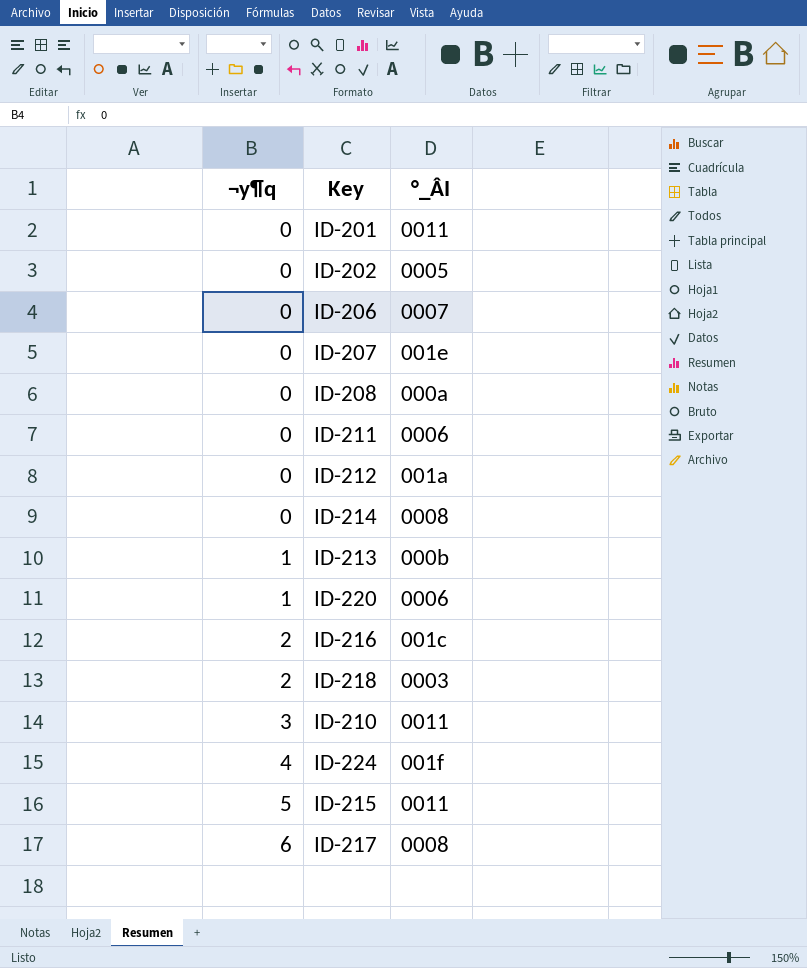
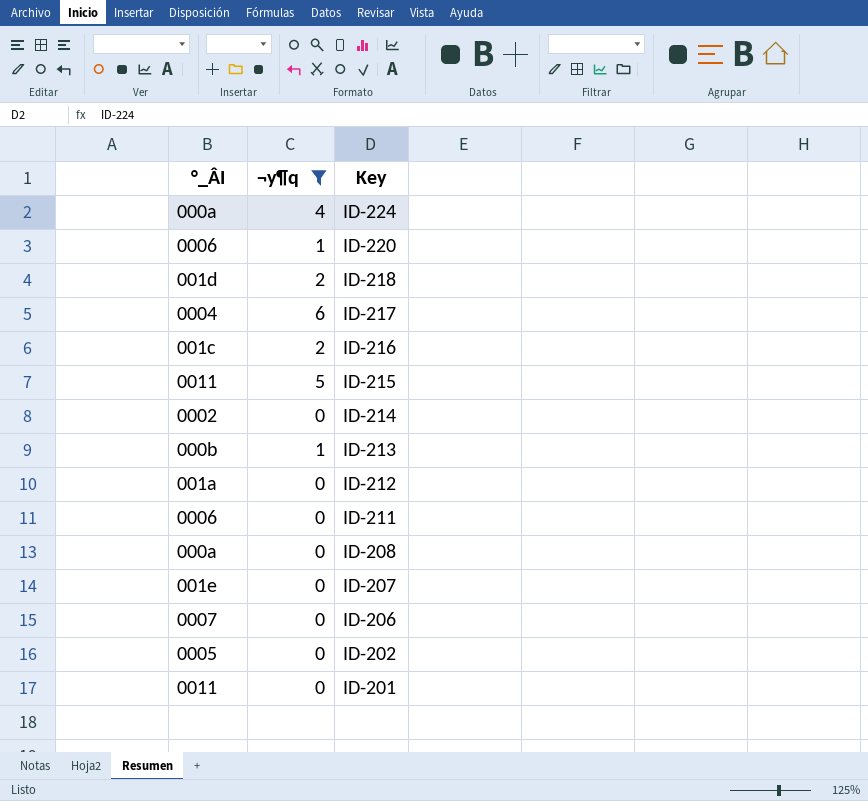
filter: none -> ¬y¶q != 3
row order: ¬y¶q ascending -> Key descending
column °_ÂI | position: 3 -> 1
ID-224 | °_ÂI: 001f -> 000a
ID-218 | °_ÂI: 0003 -> 001d
ID-217 | °_ÂI: 0008 -> 0004
ID-214 | °_ÂI: 0008 -> 0002

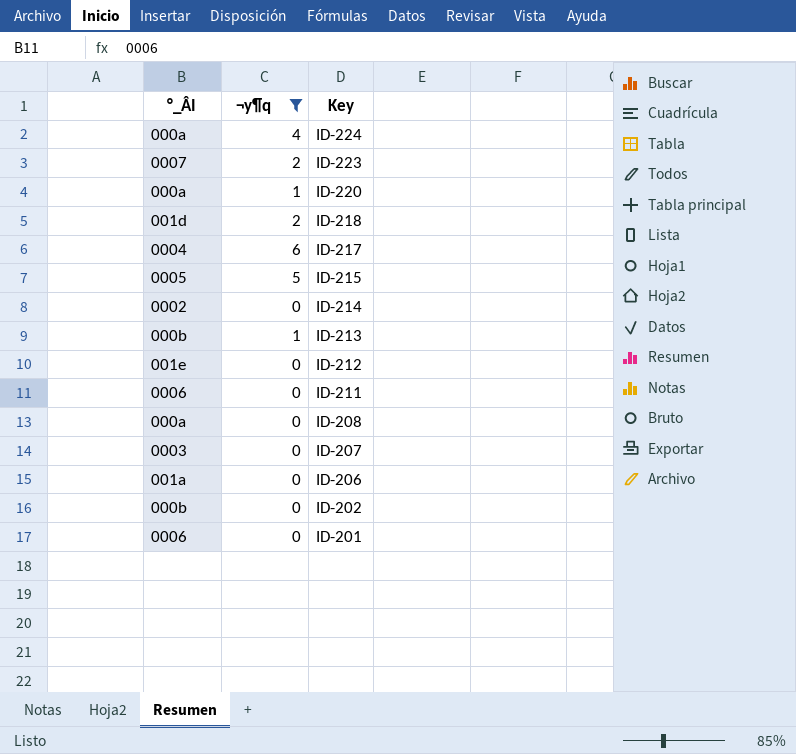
row ID-216: 001c | 2 -> none
row ID-223: none -> 0007 | 2
ID-220 | °_ÂI: 0006 -> 000a
ID-215 | °_ÂI: 0011 -> 0005
ID-212 | °_ÂI: 001a -> 001e
ID-207 | °_ÂI: 001e -> 0003
ID-206 | °_ÂI: 0007 -> 001a
ID-202 | °_ÂI: 0005 -> 000b
ID-201 | °_ÂI: 0011 -> 0006

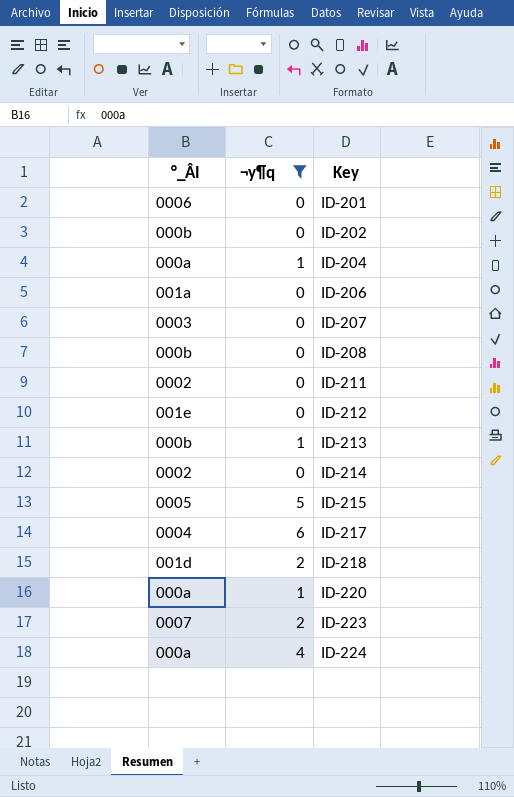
row order: Key descending -> Key ascending
row ID-204: none -> 000a | 1
ID-208 | °_ÂI: 000a -> 000b
ID-211 | °_ÂI: 0006 -> 0002

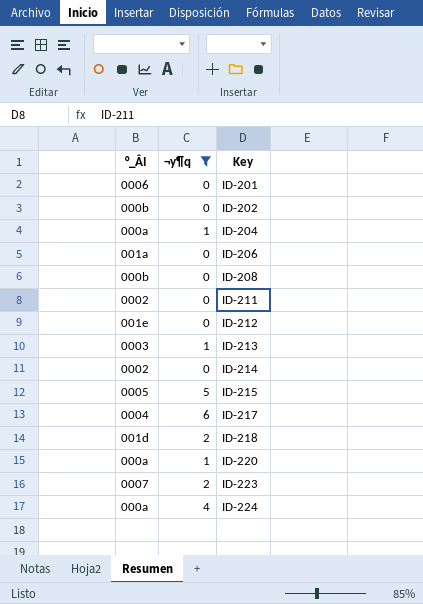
row ID-207: 0003 | 0 -> none
ID-213 | °_ÂI: 000b -> 0003

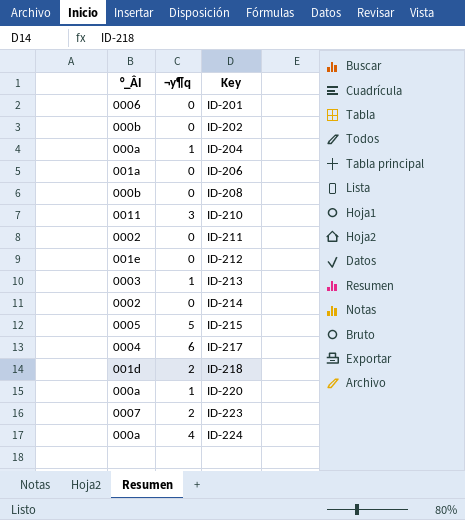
filter: ¬y¶q != 3 -> none

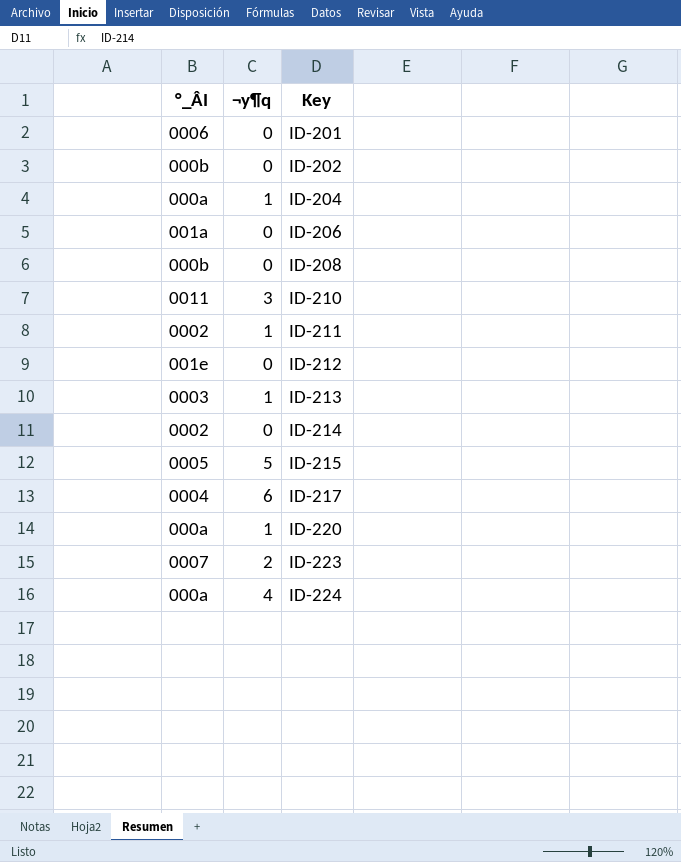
row ID-218: 001d | 2 -> none
ID-211 | ¬y¶q: 0 -> 1

